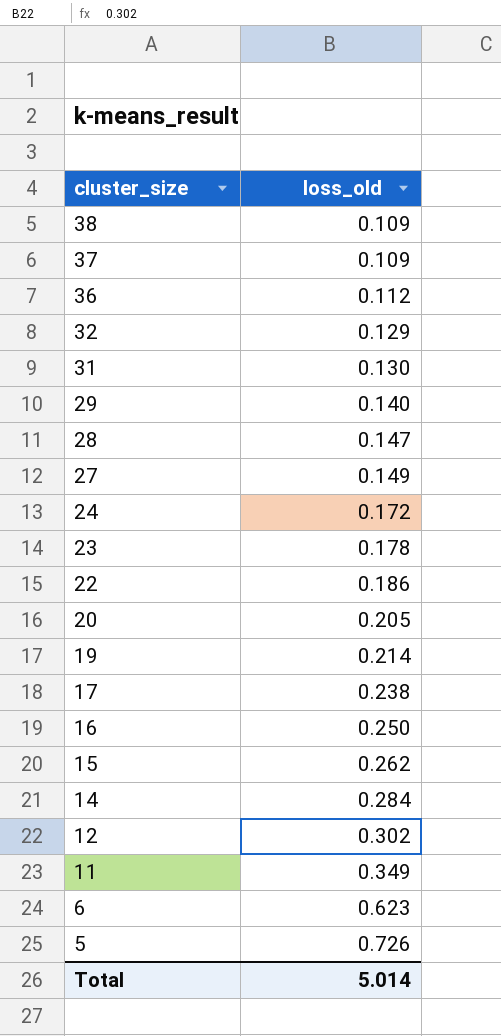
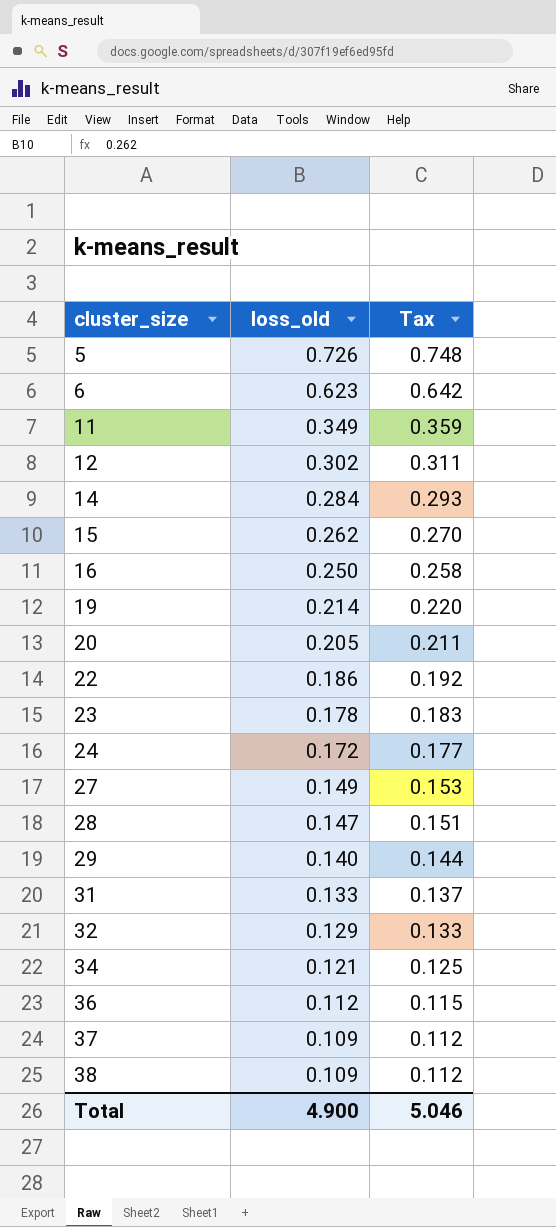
row order: cluster_size descending -> cluster_size ascending
column Tax | formula: none -> [loss_old] * 1.03
row 17: 0.238 -> none
31 | loss_old: 0.130 -> 0.133
row 34: none -> 0.121 | 0.125
Total | loss_old: 5.014 -> 4.900

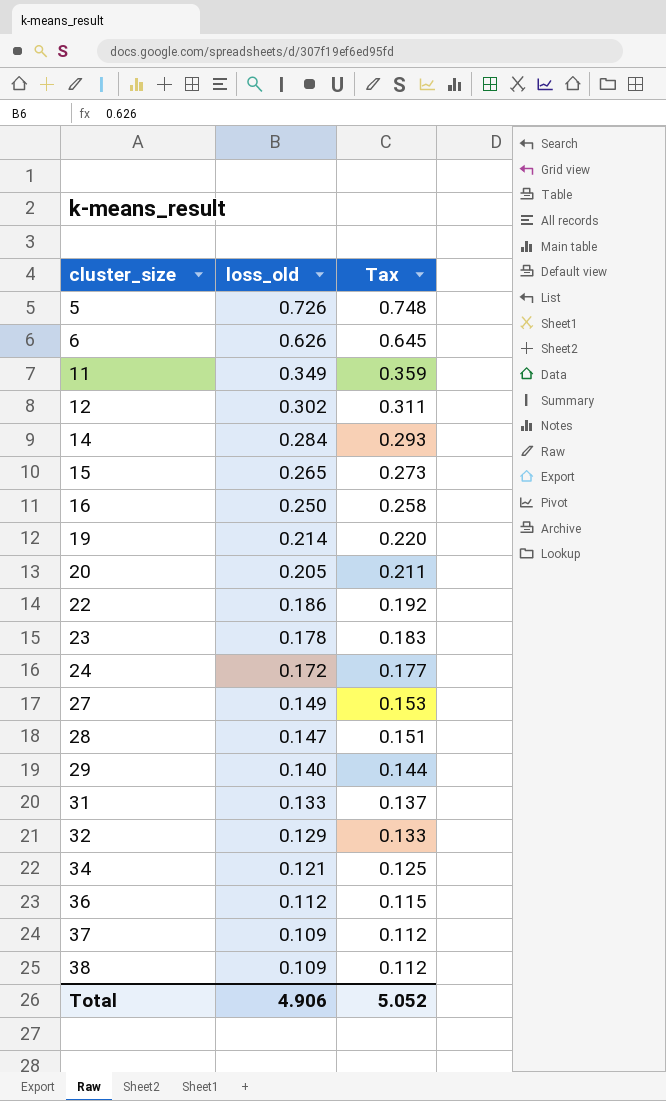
6 | loss_old: 0.623 -> 0.626
6 | Tax: 0.642 -> 0.645
15 | loss_old: 0.262 -> 0.265
15 | Tax: 0.270 -> 0.273
Total | loss_old: 4.900 -> 4.906
Total | Tax: 5.046 -> 5.052

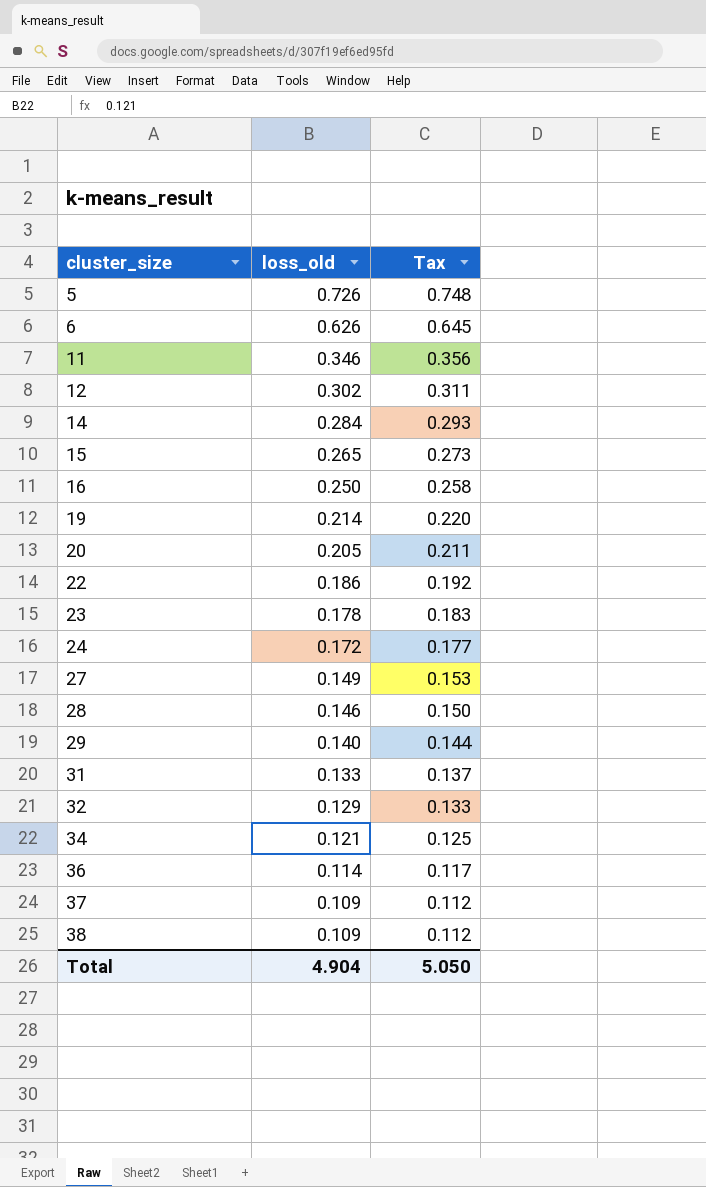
11 | loss_old: 0.349 -> 0.346
11 | Tax: 0.359 -> 0.356
28 | loss_old: 0.147 -> 0.146
28 | Tax: 0.151 -> 0.150
36 | loss_old: 0.112 -> 0.114
36 | Tax: 0.115 -> 0.117
Total | loss_old: 4.906 -> 4.904
Total | Tax: 5.052 -> 5.050

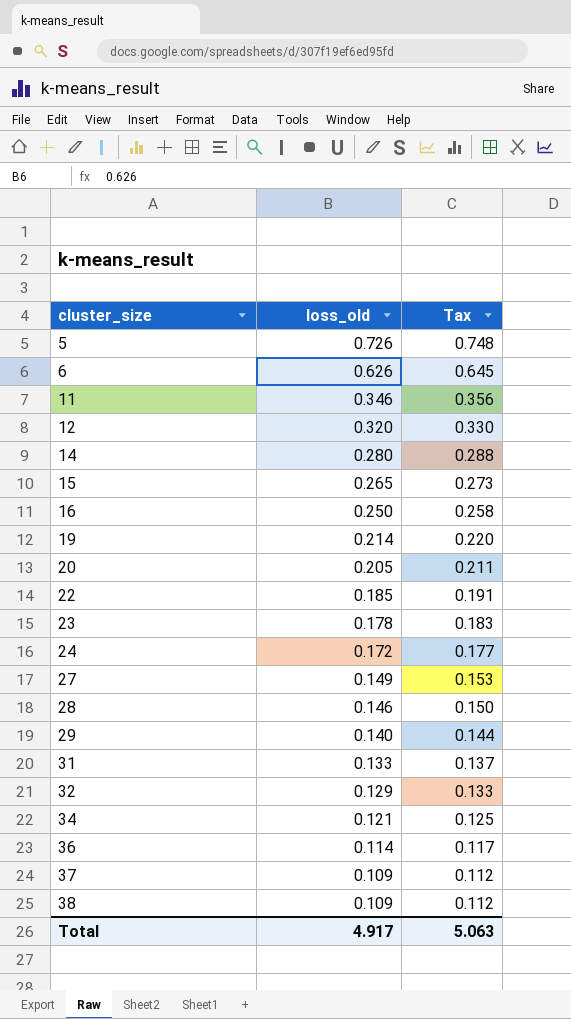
12 | loss_old: 0.302 -> 0.320
12 | Tax: 0.311 -> 0.330
14 | loss_old: 0.284 -> 0.280
14 | Tax: 0.293 -> 0.288
22 | loss_old: 0.186 -> 0.185
22 | Tax: 0.192 -> 0.191
Total | loss_old: 4.904 -> 4.917
Total | Tax: 5.050 -> 5.063

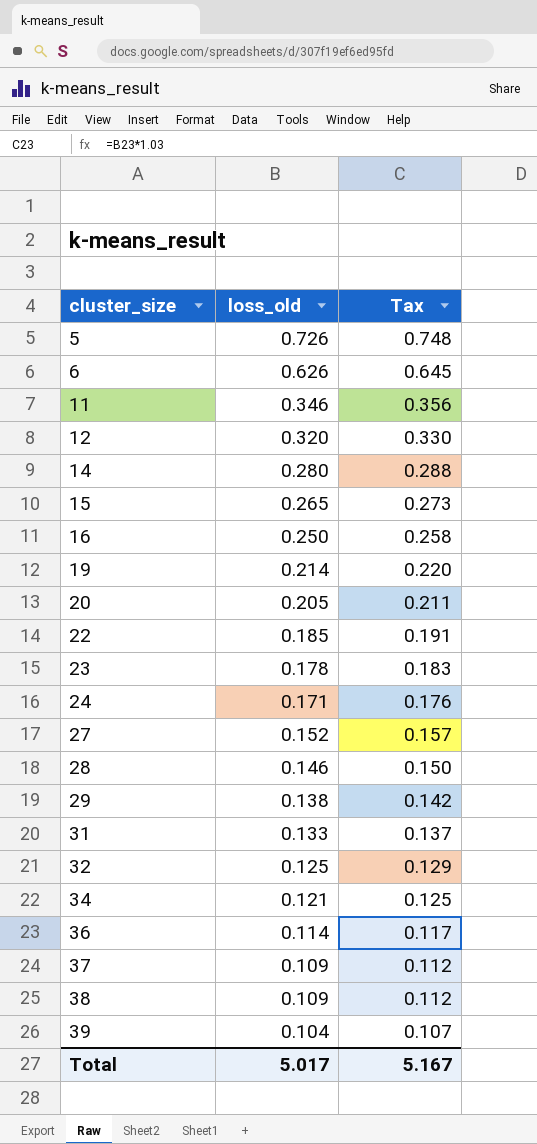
24 | loss_old: 0.172 -> 0.171
24 | Tax: 0.177 -> 0.176
27 | loss_old: 0.149 -> 0.152
27 | Tax: 0.153 -> 0.157
29 | loss_old: 0.140 -> 0.138
29 | Tax: 0.144 -> 0.142
32 | loss_old: 0.129 -> 0.125
32 | Tax: 0.133 -> 0.129
row 39: none -> 0.104 | 0.107
Total | loss_old: 4.917 -> 5.017
Total | Tax: 5.063 -> 5.167

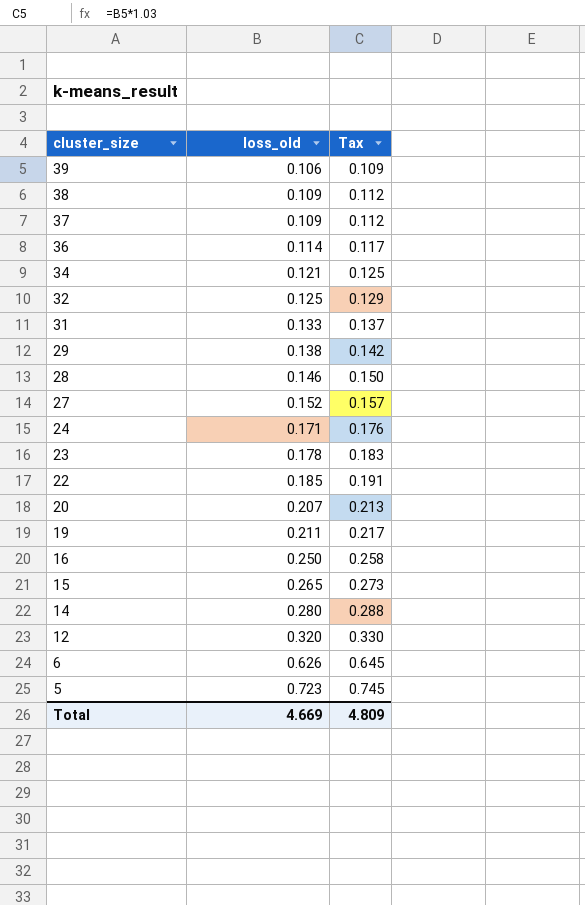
row order: cluster_size ascending -> cluster_size descending
row 11: 0.346 | 0.356 -> none
39 | loss_old: 0.104 -> 0.106
39 | Tax: 0.107 -> 0.109
20 | loss_old: 0.205 -> 0.207
20 | Tax: 0.211 -> 0.213
19 | loss_old: 0.214 -> 0.211
19 | Tax: 0.220 -> 0.217
5 | loss_old: 0.726 -> 0.723
5 | Tax: 0.748 -> 0.745
Total | loss_old: 5.017 -> 4.669
Total | Tax: 5.167 -> 4.809

